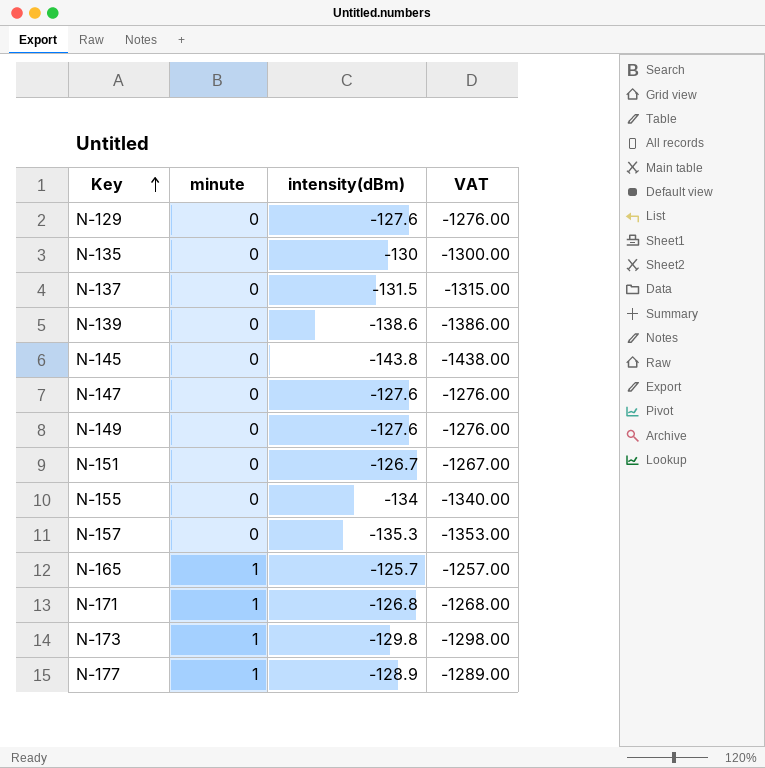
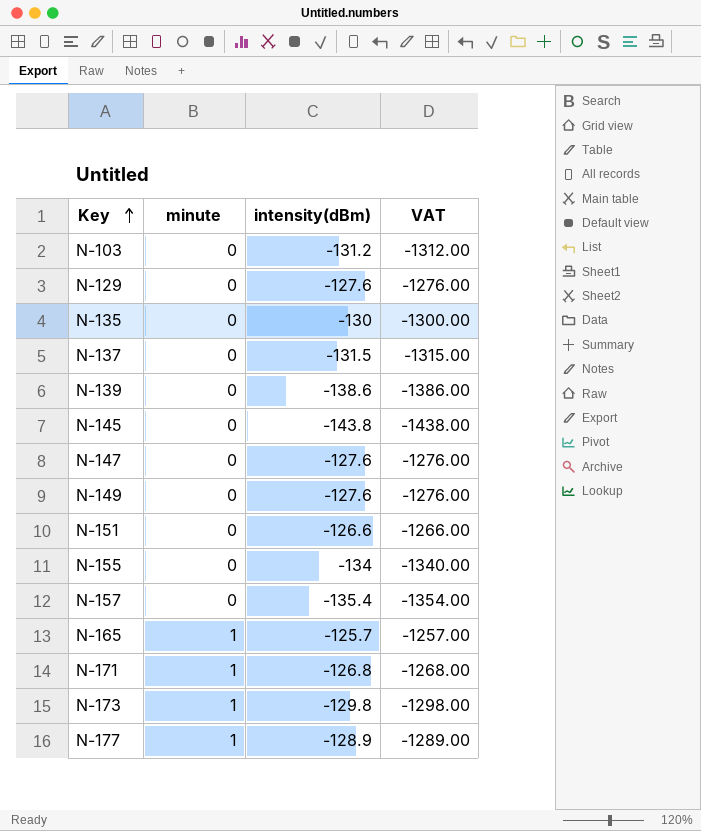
row N-103: none -> 0 | -131.2 | -1312.00
N-151 | intensity(dBm): -126.7 -> -126.6
N-151 | VAT: -1267.00 -> -1266.00
N-157 | intensity(dBm): -135.3 -> -135.4
N-157 | VAT: -1353.00 -> -1354.00

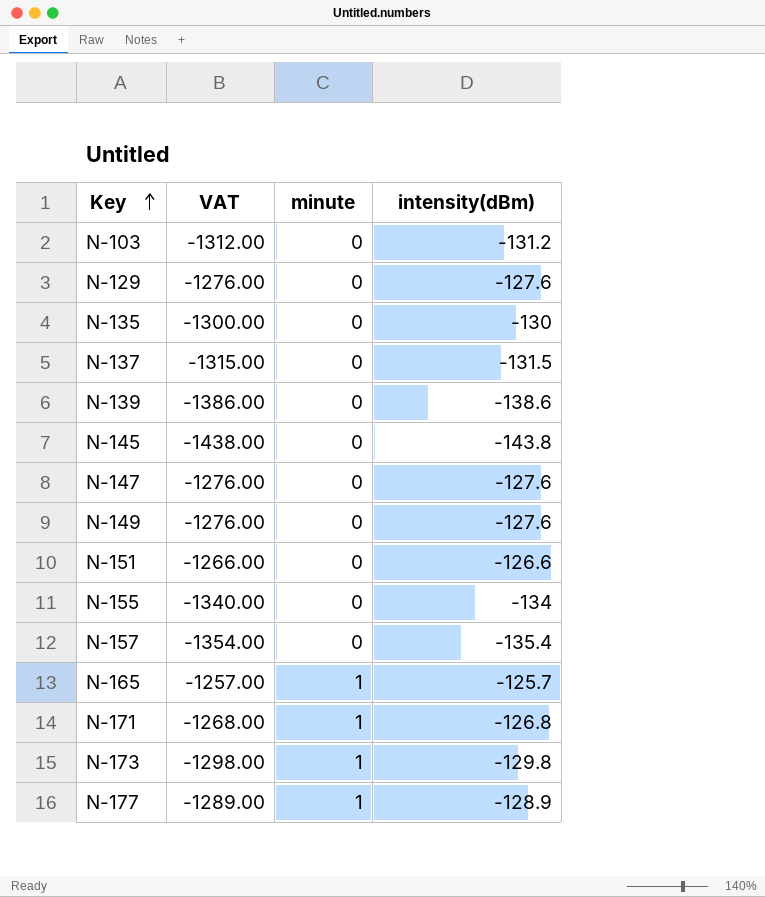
column VAT | position: 4 -> 2

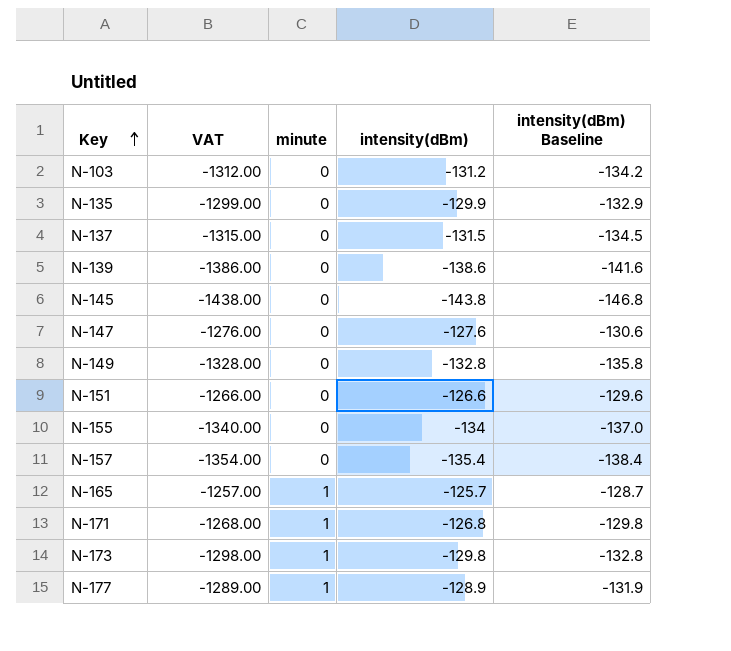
column intensity(dBm) Baseline | formula: none -> [intensity(dBm)] - 3
row N-129: -1276.00 | 0 | -127.6 -> none
N-135 | VAT: -1300.00 -> -1299.00
N-135 | intensity(dBm): -130 -> -129.9
N-149 | VAT: -1276.00 -> -1328.00
N-149 | intensity(dBm): -127.6 -> -132.8

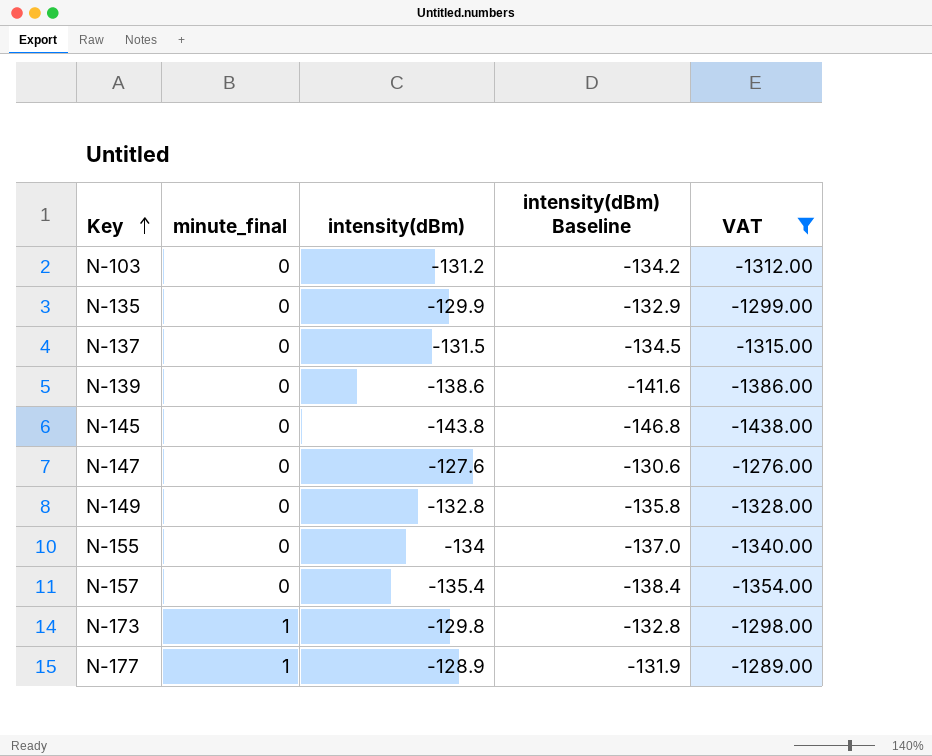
filter: none -> VAT <= -1276.00
column name: minute -> minute_final
column VAT | position: 2 -> 5

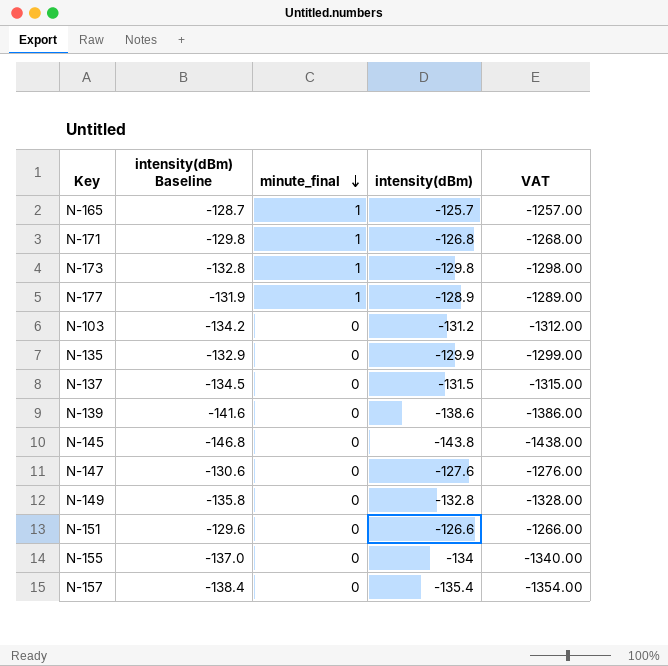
filter: VAT <= -1276.00 -> none
row order: Key ascending -> minute_final descending
column intensity(dBm) Baseline | position: 4 -> 2

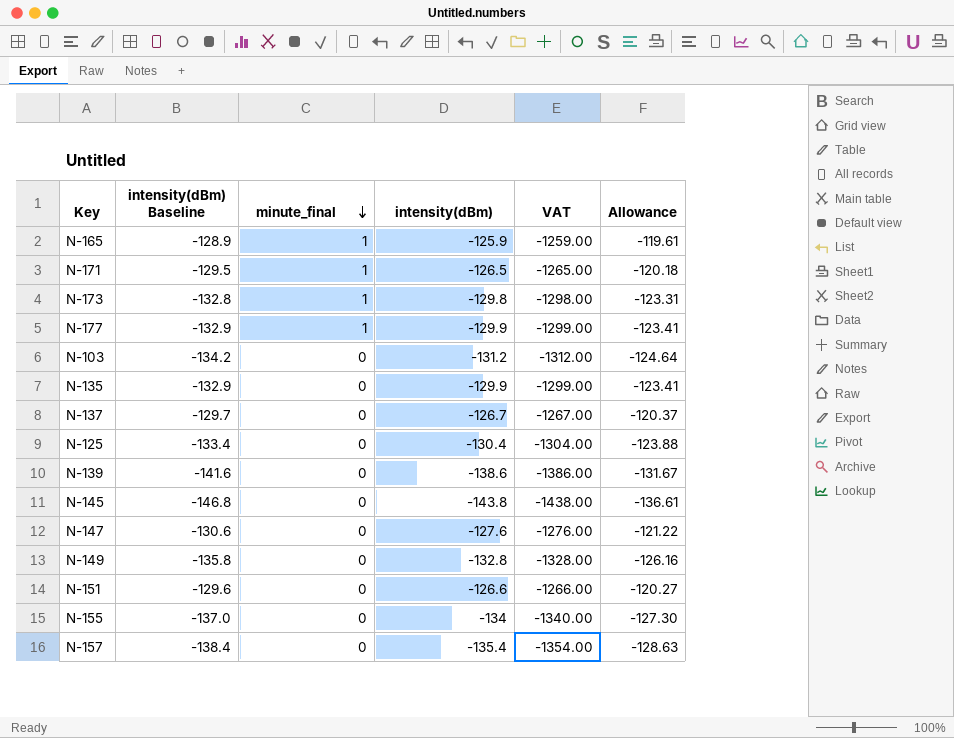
column Allowance | formula: none -> [intensity(dBm)] * 0.95
N-165 | intensity(dBm) Baseline: -128.7 -> -128.9
N-165 | intensity(dBm): -125.7 -> -125.9
N-165 | VAT: -1257.00 -> -1259.00
N-171 | intensity(dBm) Baseline: -129.8 -> -129.5
N-171 | intensity(dBm): -126.8 -> -126.5
N-171 | VAT: -1268.00 -> -1265.00
N-177 | intensity(dBm) Baseline: -131.9 -> -132.9
N-177 | intensity(dBm): -128.9 -> -129.9
N-177 | VAT: -1289.00 -> -1299.00
N-137 | intensity(dBm) Baseline: -134.5 -> -129.7
N-137 | intensity(dBm): -131.5 -> -126.7
N-137 | VAT: -1315.00 -> -1267.00
row N-125: none -> -133.4 | 0 | -130.4 | -1304.00 | -123.88

